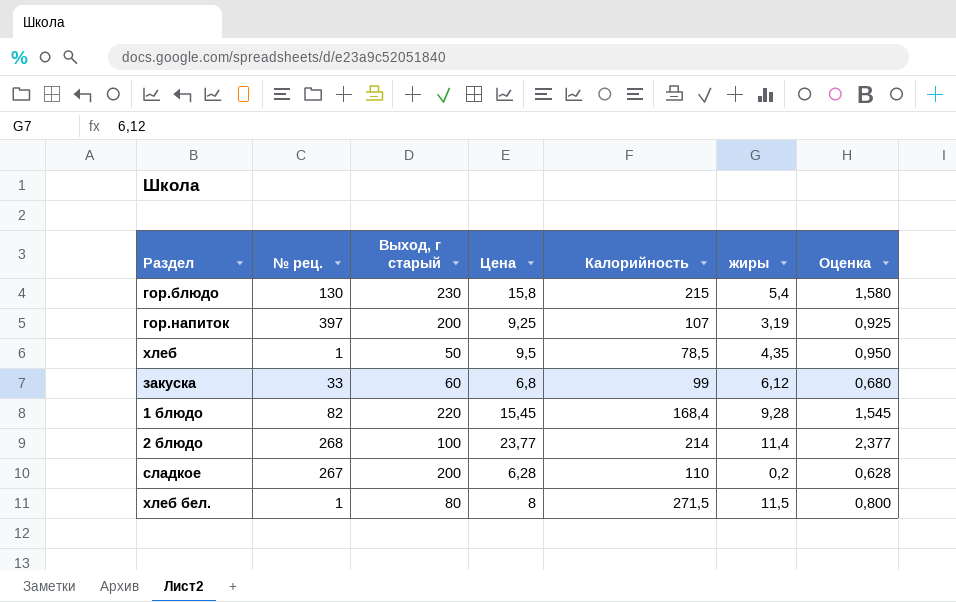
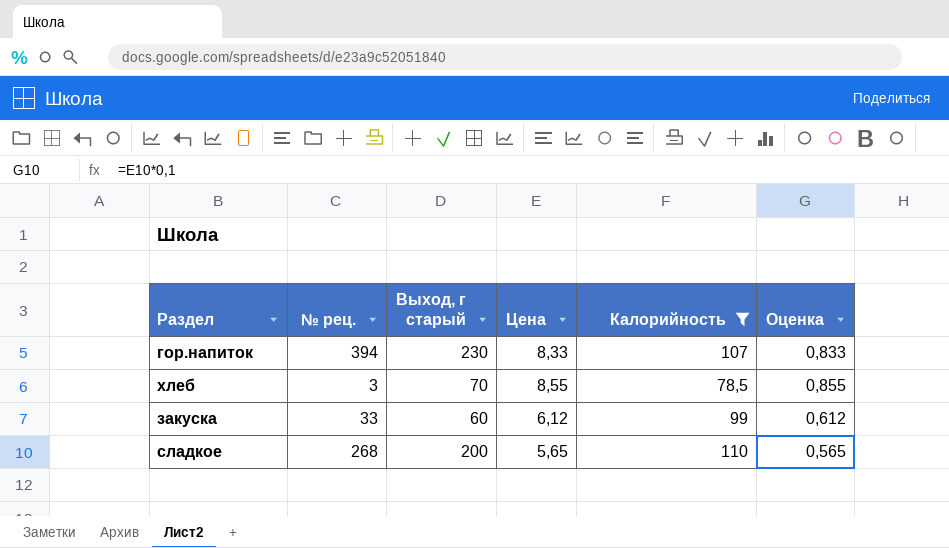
filter: none -> Калорийность <= 110
column жиры | position: 6 -> none
гор.напиток | № рец.: 397 -> 394
гор.напиток | Выход, г старый: 200 -> 230
гор.напиток | Цена: 9,25 -> 8,33
гор.напиток | Оценка: 0,925 -> 0,833
хлеб | № рец.: 1 -> 3
хлеб | Выход, г старый: 50 -> 70
хлеб | Цена: 9,5 -> 8,55
хлеб | Оценка: 0,950 -> 0,855
закуска | Цена: 6,8 -> 6,12
закуска | Оценка: 0,680 -> 0,612
сладкое | № рец.: 267 -> 268
сладкое | Цена: 6,28 -> 5,65
сладкое | Оценка: 0,628 -> 0,565

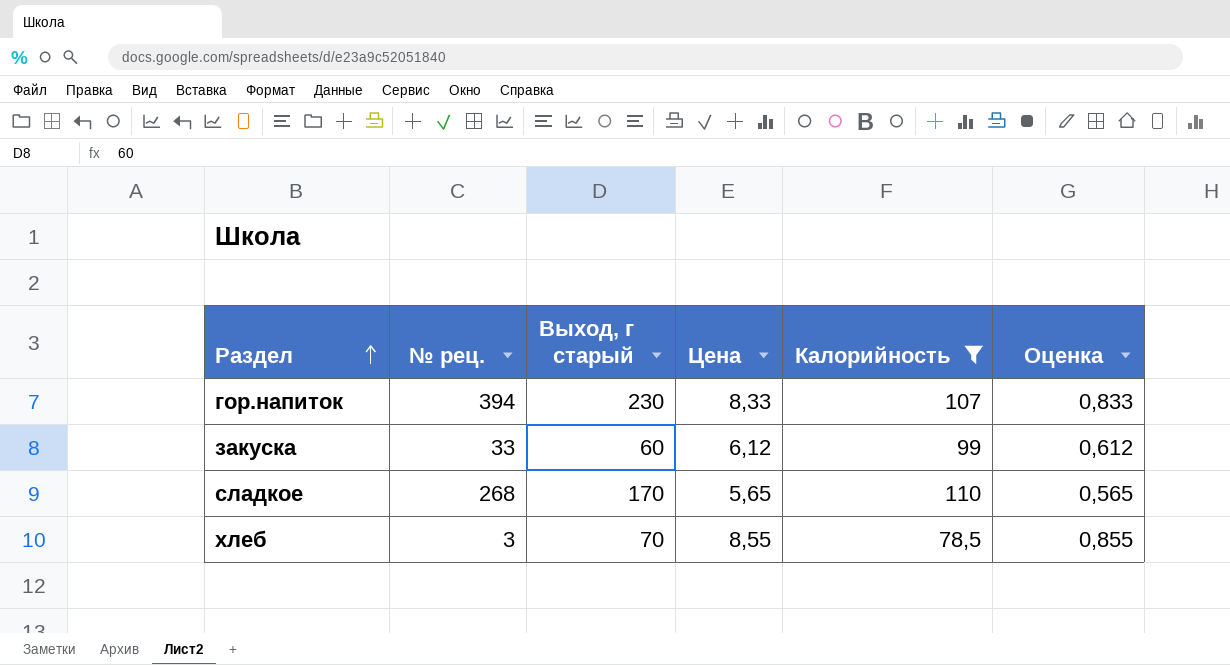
row order: none -> Раздел ascending
сладкое | Выход, г старый: 200 -> 170

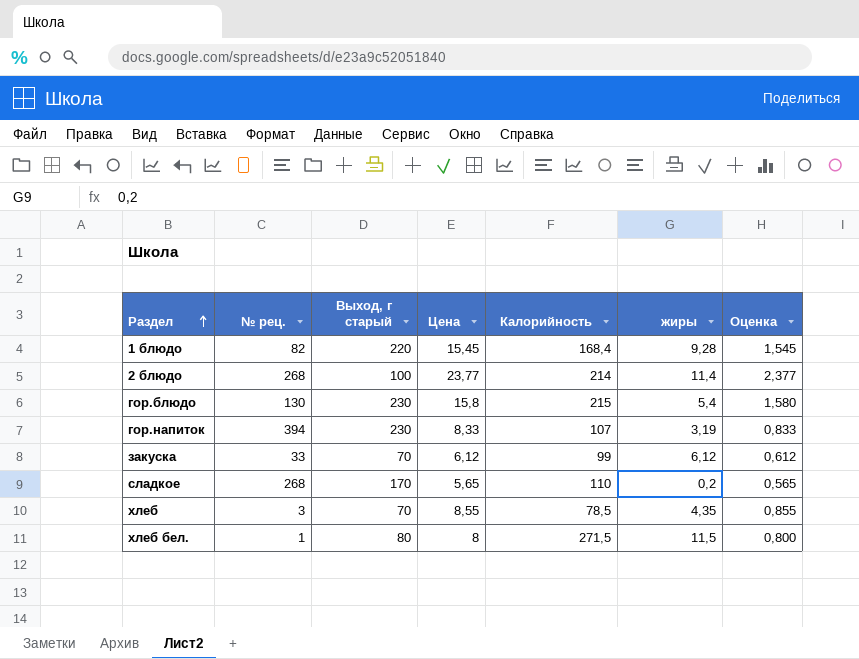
filter: Калорийность <= 110 -> none
column жиры | position: none -> 6
закуска | Выход, г старый: 60 -> 70

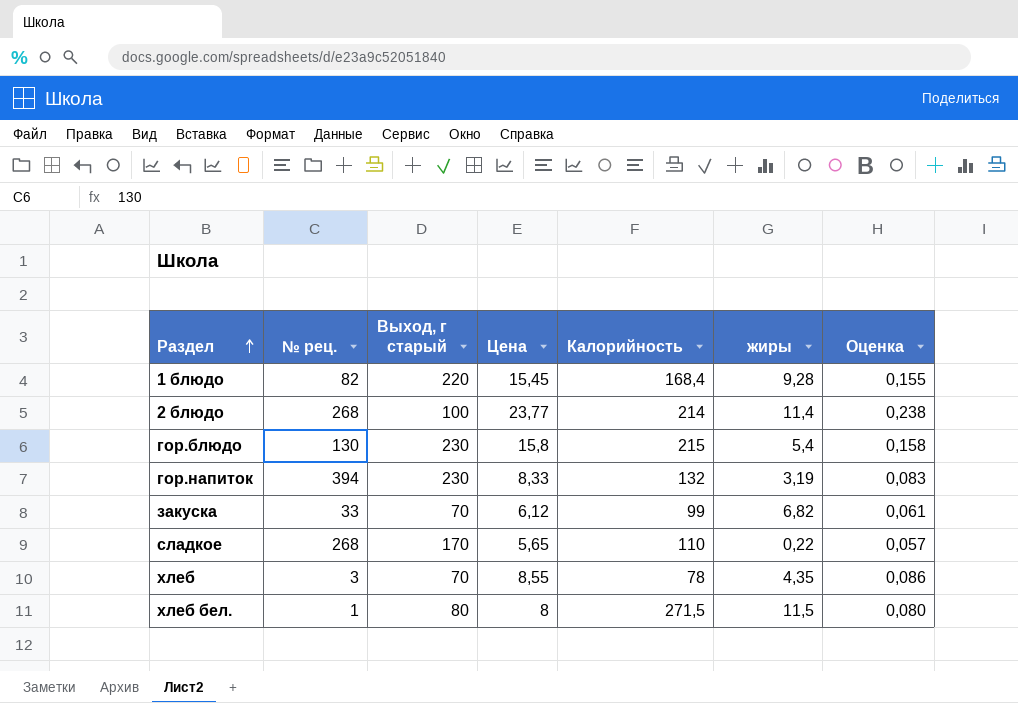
column Оценка | formula: [Цена] * 0,1 -> [Цена] * 0,01
гор.напиток | Калорийность: 107 -> 132
закуска | жиры: 6,12 -> 6,82
сладкое | жиры: 0,2 -> 0,22
хлеб | Калорийность: 78,5 -> 78

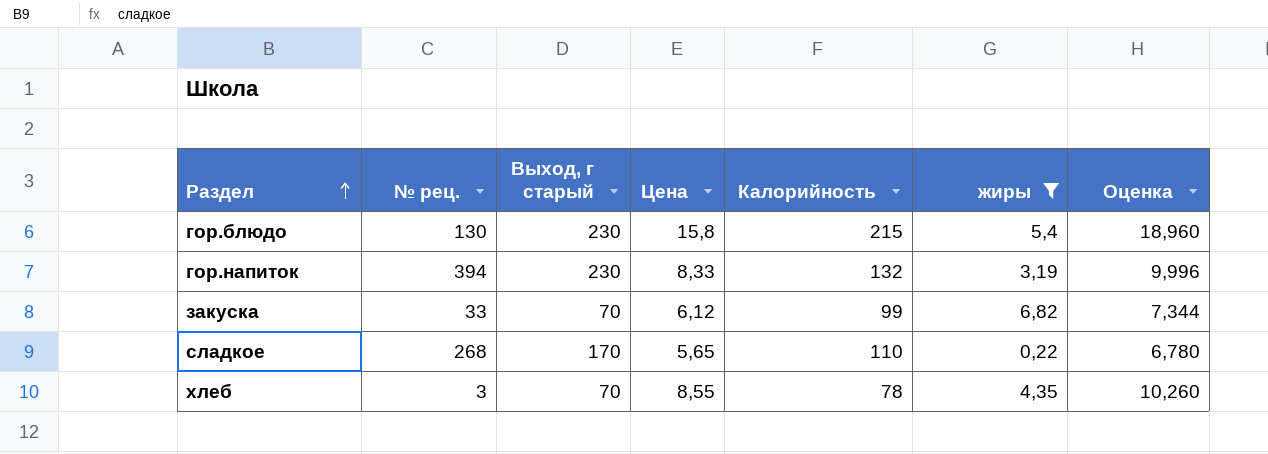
filter: none -> жиры <= 6,82
column Оценка | formula: [Цена] * 0,01 -> [Цена] * 1,2

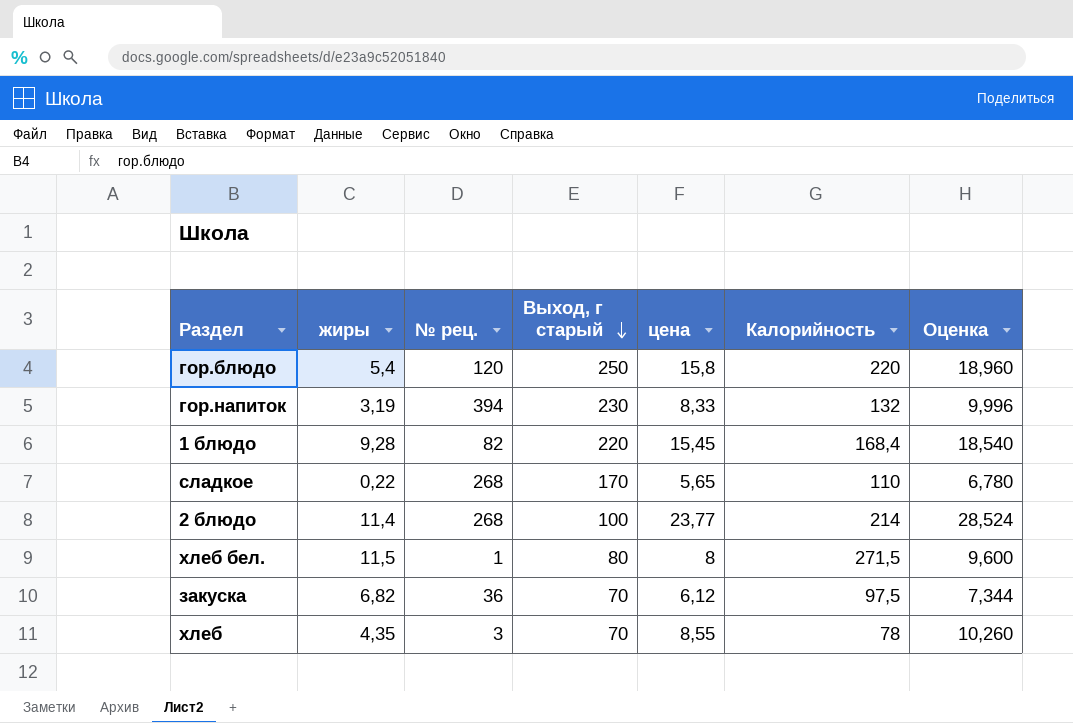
filter: жиры <= 6,82 -> none
row order: Раздел ascending -> Выход, г старый descending
column жиры | position: 6 -> 2
column name: Цена -> цена
гор.блюдо | № рец.: 130 -> 120
гор.блюдо | Выход, г старый: 230 -> 250
гор.блюдо | Калорийность: 215 -> 220
закуска | № рец.: 33 -> 36
закуска | Калорийность: 99 -> 97,5

